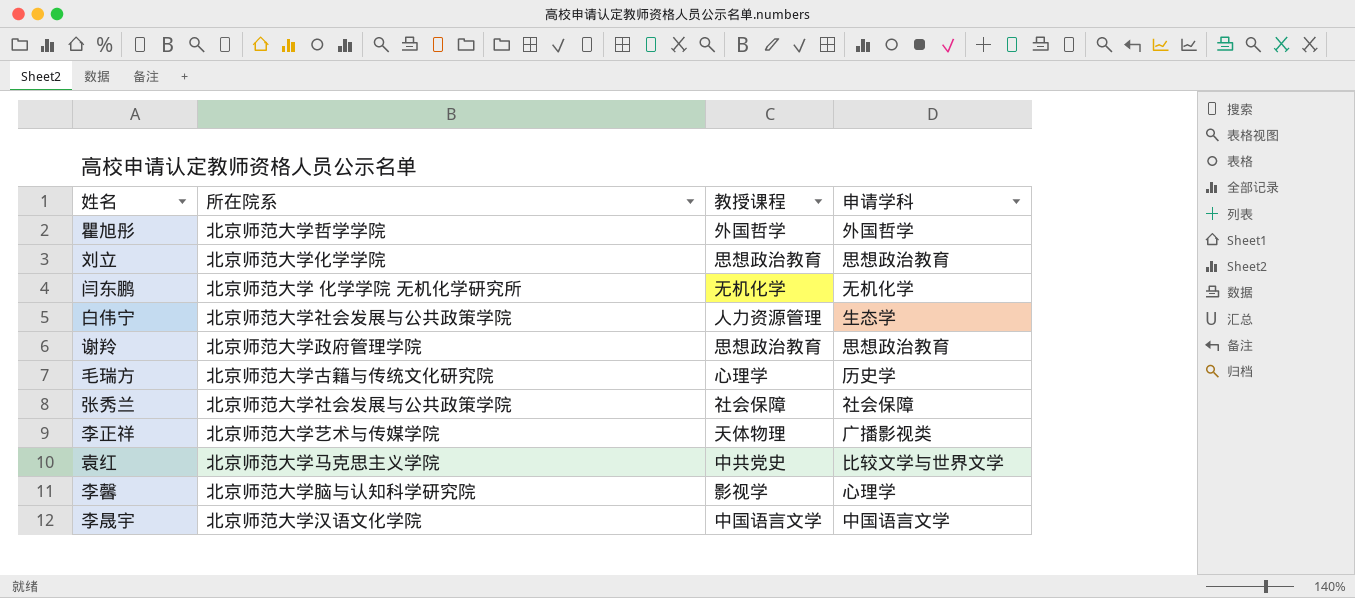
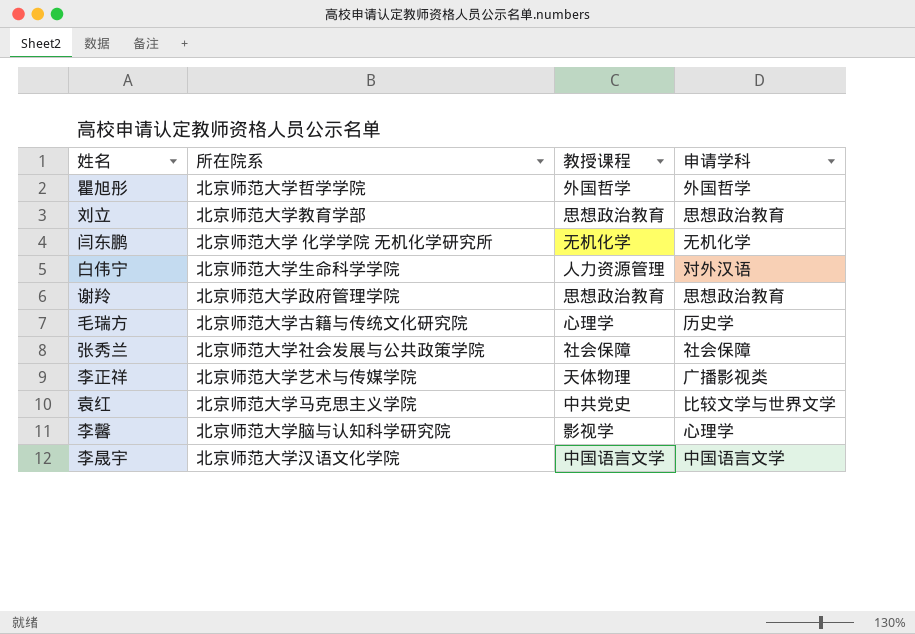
刘立 | 所在院系: 北京师范大学化学学院 -> 北京师范大学教育学部
白伟宁 | 所在院系: 北京师范大学社会发展与公共政策学院 -> 北京师范大学生命科学学院
白伟宁 | 申请学科: 生态学 -> 对外汉语

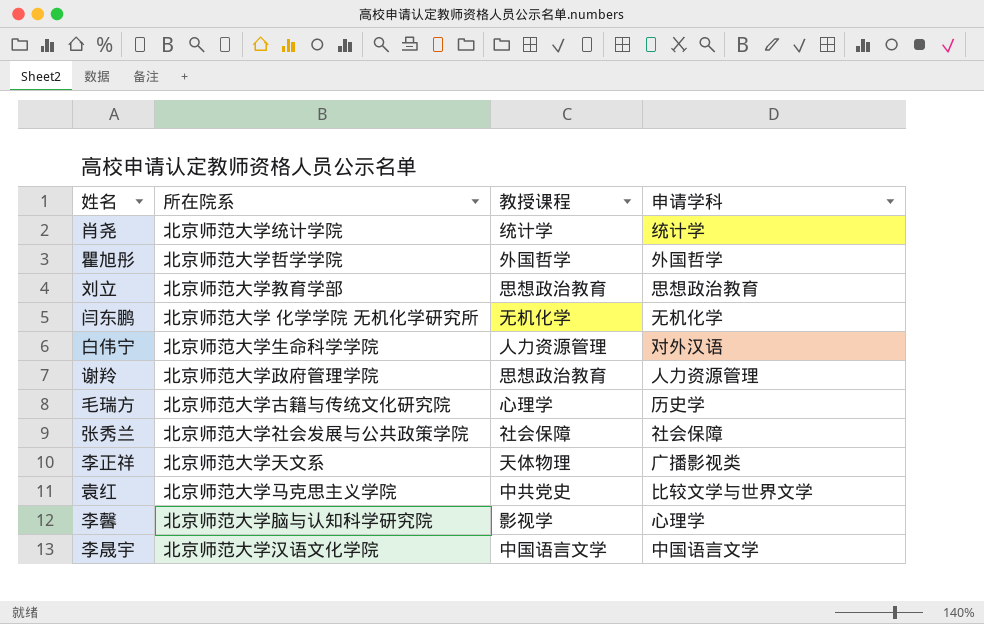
row 肖尧: none -> 北京师范大学统计学院 | 统计学 | 统计学
谢羚 | 申请学科: 思想政治教育 -> 人力资源管理
李正祥 | 所在院系: 北京师范大学艺术与传媒学院 -> 北京师范大学天文系

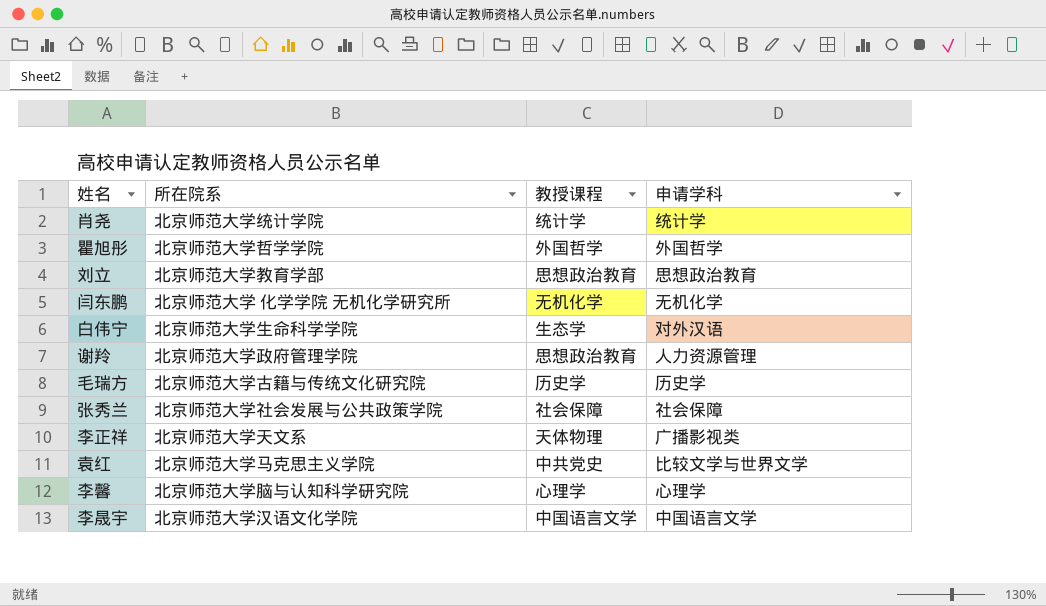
白伟宁 | 教授课程: 人力资源管理 -> 生态学
毛瑞方 | 教授课程: 心理学 -> 历史学
李馨 | 教授课程: 影视学 -> 心理学

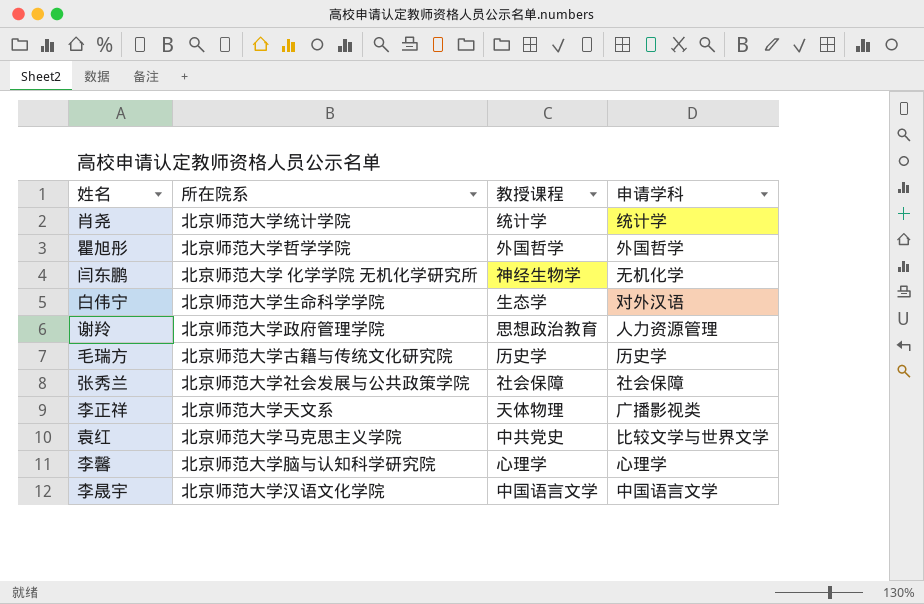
row 刘立: 北京师范大学教育学部 | 思想政治教育 | 思想政治教育 -> none
闫东鹏 | 教授课程: 无机化学 -> 神经生物学

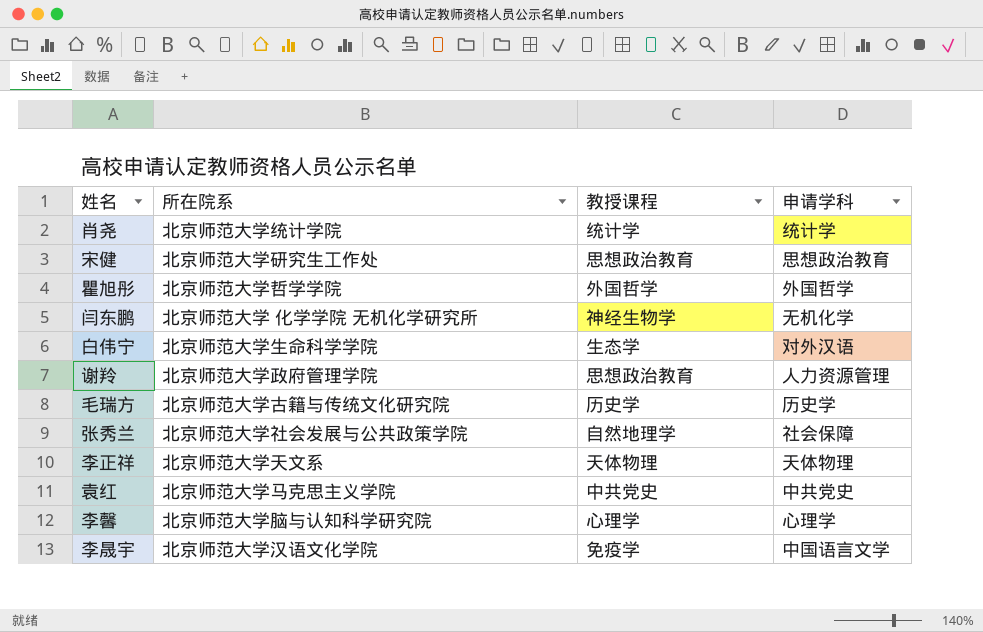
row 宋健: none -> 北京师范大学研究生工作处 | 思想政治教育 | 思想政治教育
张秀兰 | 教授课程: 社会保障 -> 自然地理学
李正祥 | 申请学科: 广播影视类 -> 天体物理
袁红 | 申请学科: 比较文学与世界文学 -> 中共党史
李晟宇 | 教授课程: 中国语言文学 -> 免疫学

